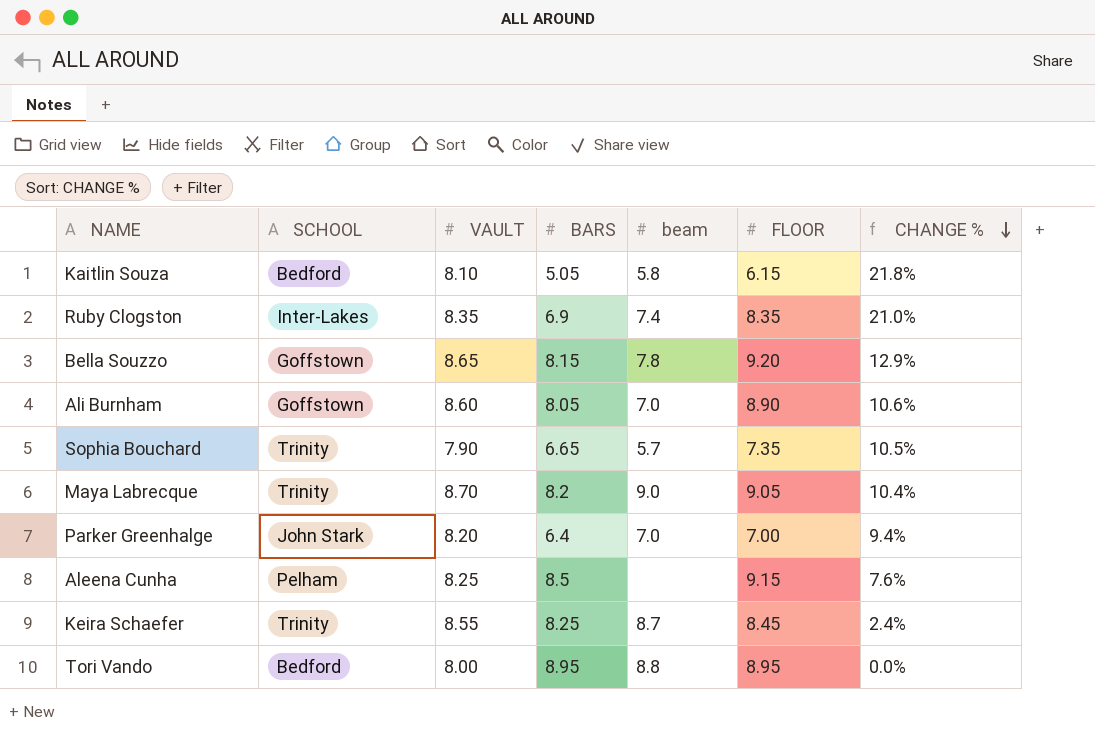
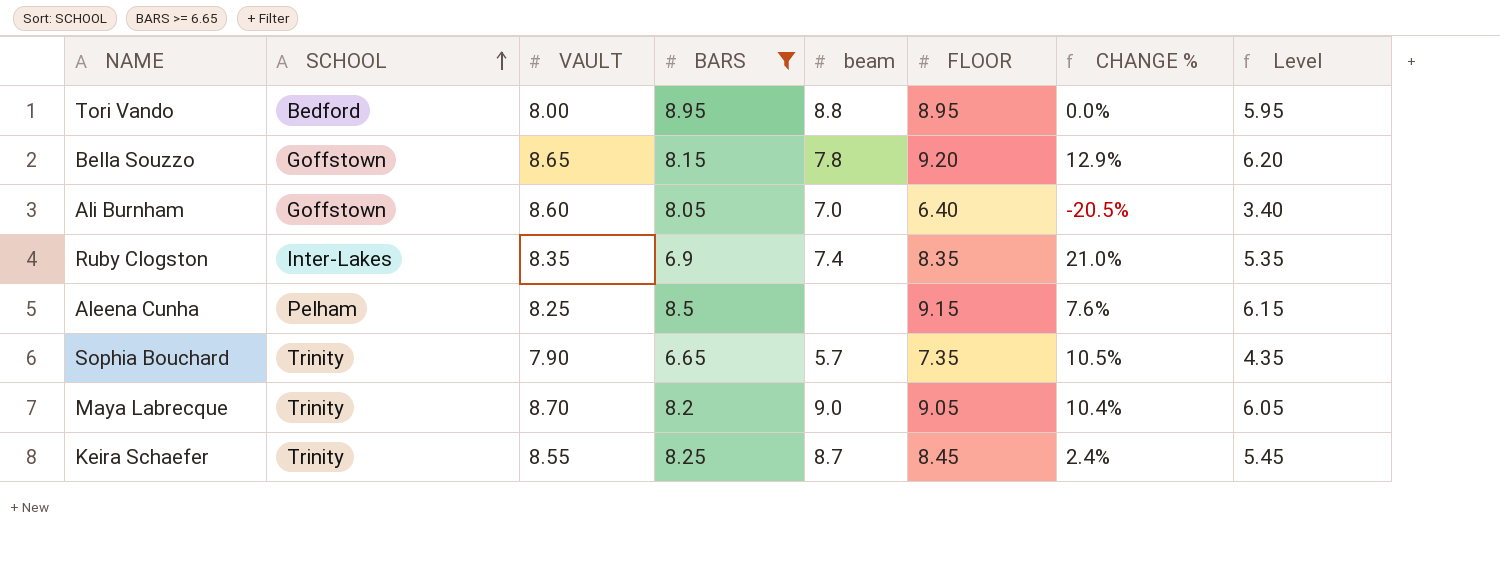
filter: none -> BARS >= 6.65
row order: CHANGE % descending -> SCHOOL ascending
column Level | formula: none -> [FLOOR] - 3
Ali Burnham | FLOOR: 8.90 -> 6.40
Ali Burnham | CHANGE %: 10.6% -> -20.5%

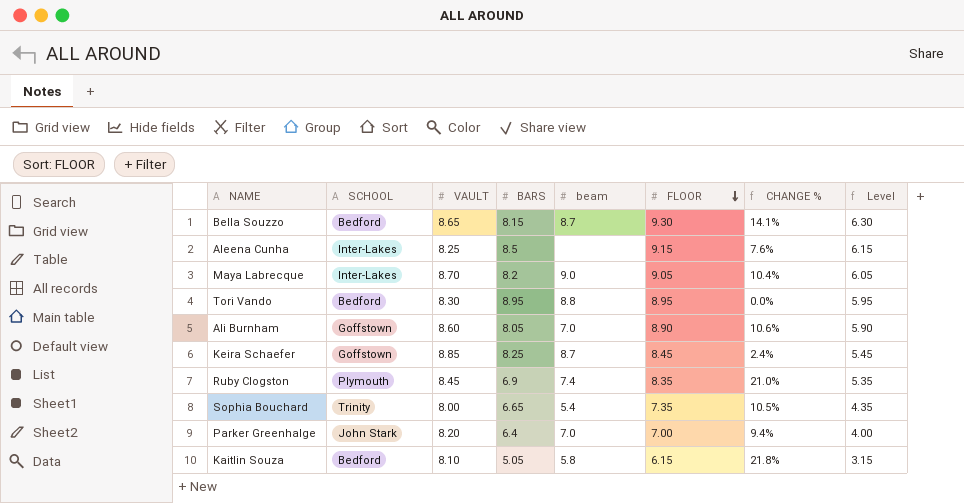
filter: BARS >= 6.65 -> none
row order: SCHOOL ascending -> FLOOR descending
Bella Souzzo | SCHOOL: Goffstown -> Bedford
Bella Souzzo | beam: 7.8 -> 8.7
Bella Souzzo | FLOOR: 9.20 -> 9.30
Bella Souzzo | CHANGE %: 12.9% -> 14.1%
Bella Souzzo | Level: 6.20 -> 6.30
Aleena Cunha | SCHOOL: Pelham -> Inter-Lakes
Maya Labrecque | SCHOOL: Trinity -> Inter-Lakes
Tori Vando | VAULT: 8.00 -> 8.30
Ali Burnham | FLOOR: 6.40 -> 8.90
Ali Burnham | CHANGE %: -20.5% -> 10.6%
Ali Burnham | Level: 3.40 -> 5.90
Keira Schaefer | SCHOOL: Trinity -> Goffstown
Keira Schaefer | VAULT: 8.55 -> 8.85
Ruby Clogston | SCHOOL: Inter-Lakes -> Plymouth
Ruby Clogston | VAULT: 8.35 -> 8.45
Sophia Bouchard | VAULT: 7.90 -> 8.00
Sophia Bouchard | beam: 5.7 -> 5.4

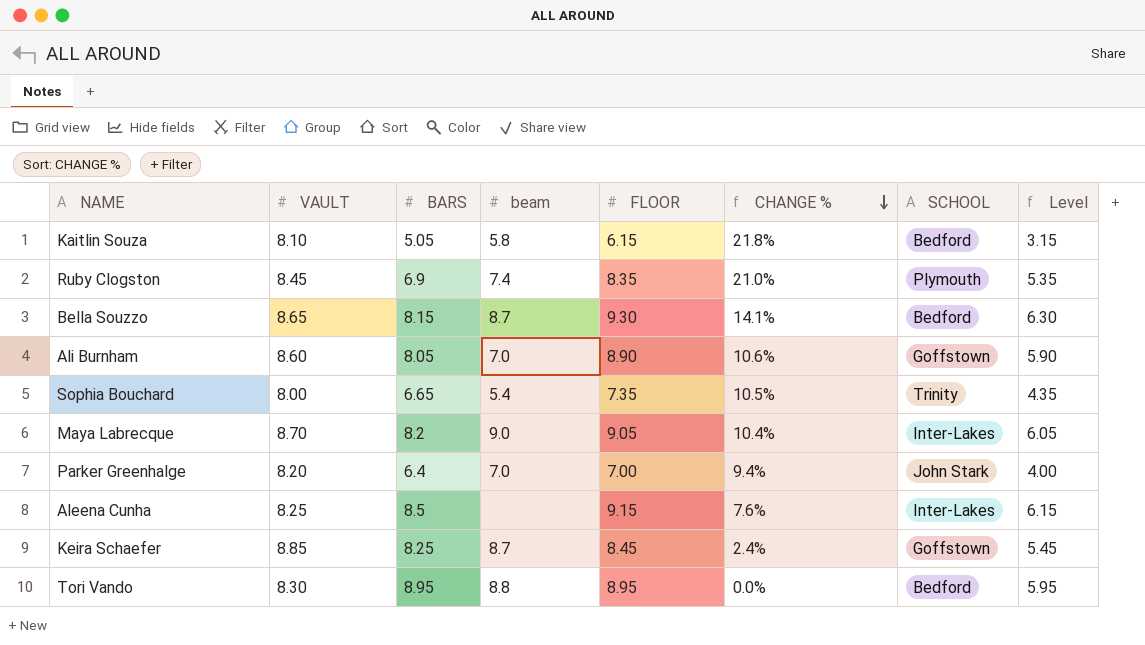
row order: FLOOR descending -> CHANGE % descending
column SCHOOL | position: 2 -> 7

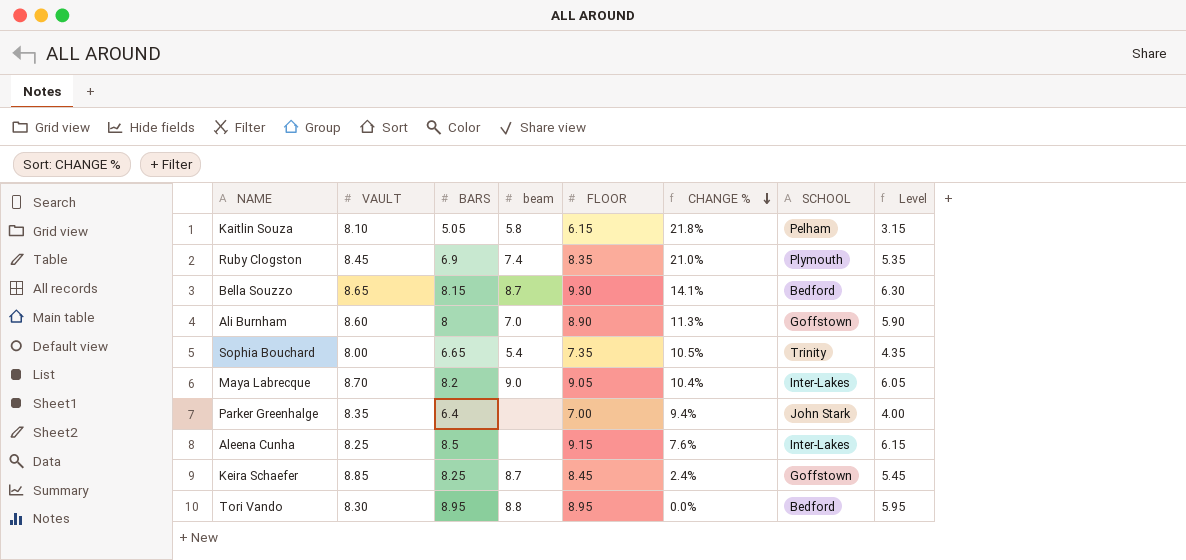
Kaitlin Souza | SCHOOL: Bedford -> Pelham
Ali Burnham | BARS: 8.05 -> 8
Ali Burnham | CHANGE %: 10.6% -> 11.3%
Parker Greenhalge | VAULT: 8.20 -> 8.35
Parker Greenhalge | beam: 7.0 -> none

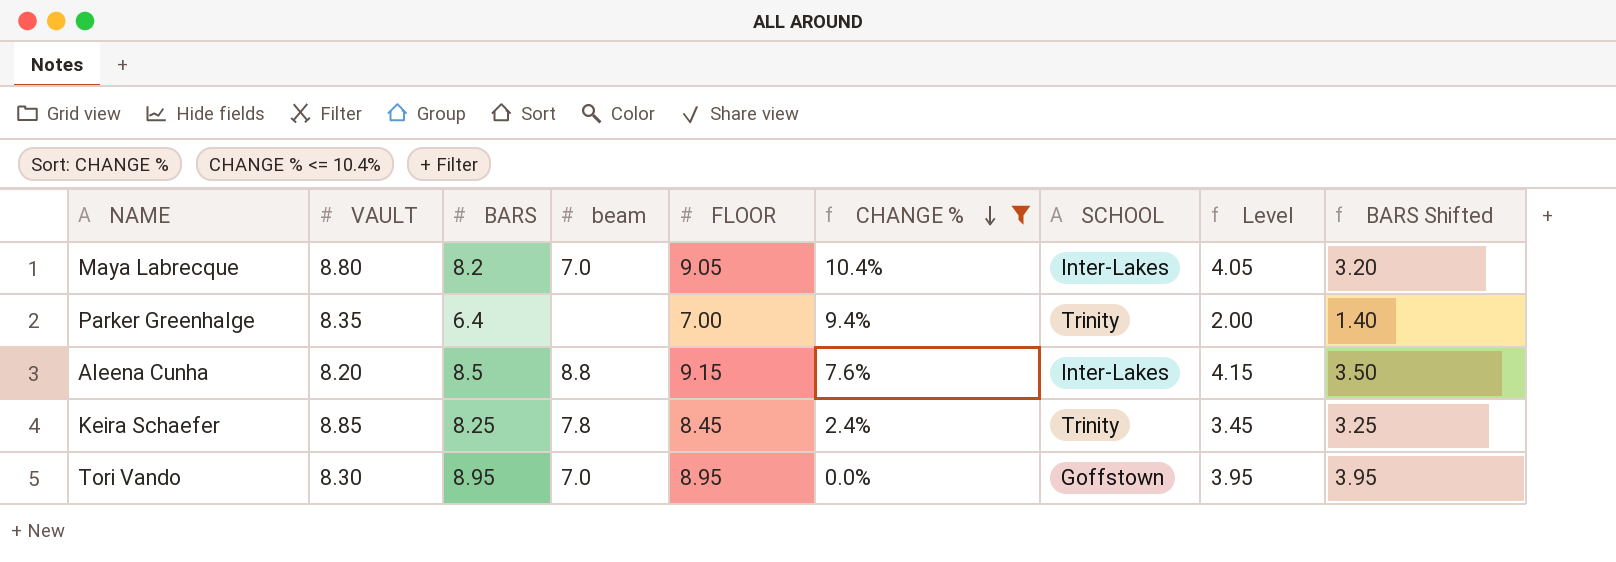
filter: none -> CHANGE % <= 10.4%
column Level | formula: [FLOOR] - 3 -> [FLOOR] - 5
column BARS Shifted | formula: none -> [BARS] - 5
Maya Labrecque | VAULT: 8.70 -> 8.80
Maya Labrecque | beam: 9.0 -> 7.0
Parker Greenhalge | SCHOOL: John Stark -> Trinity
Aleena Cunha | VAULT: 8.25 -> 8.20
Aleena Cunha | beam: none -> 8.8
Keira Schaefer | beam: 8.7 -> 7.8
Keira Schaefer | SCHOOL: Goffstown -> Trinity
Tori Vando | beam: 8.8 -> 7.0
Tori Vando | SCHOOL: Bedford -> Goffstown

